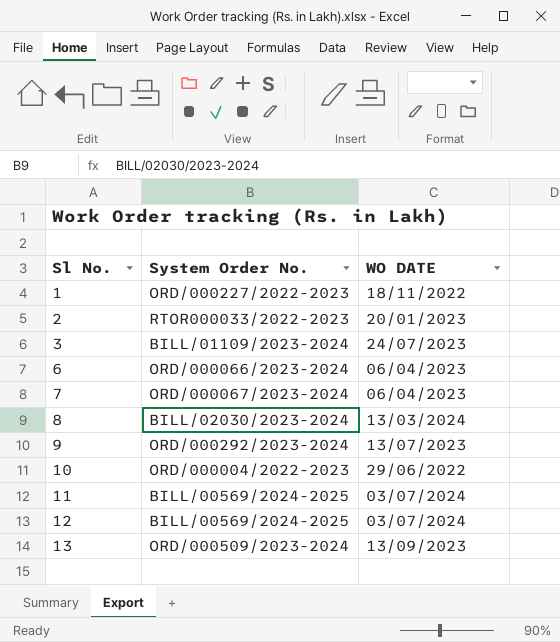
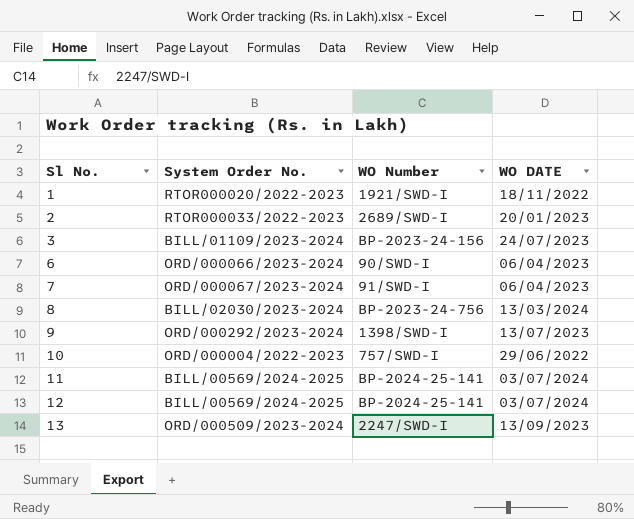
column WO Number | position: none -> 3
1 | System Order No.: ORD/000227/2022-2023 -> RTOR000020/2022-2023

